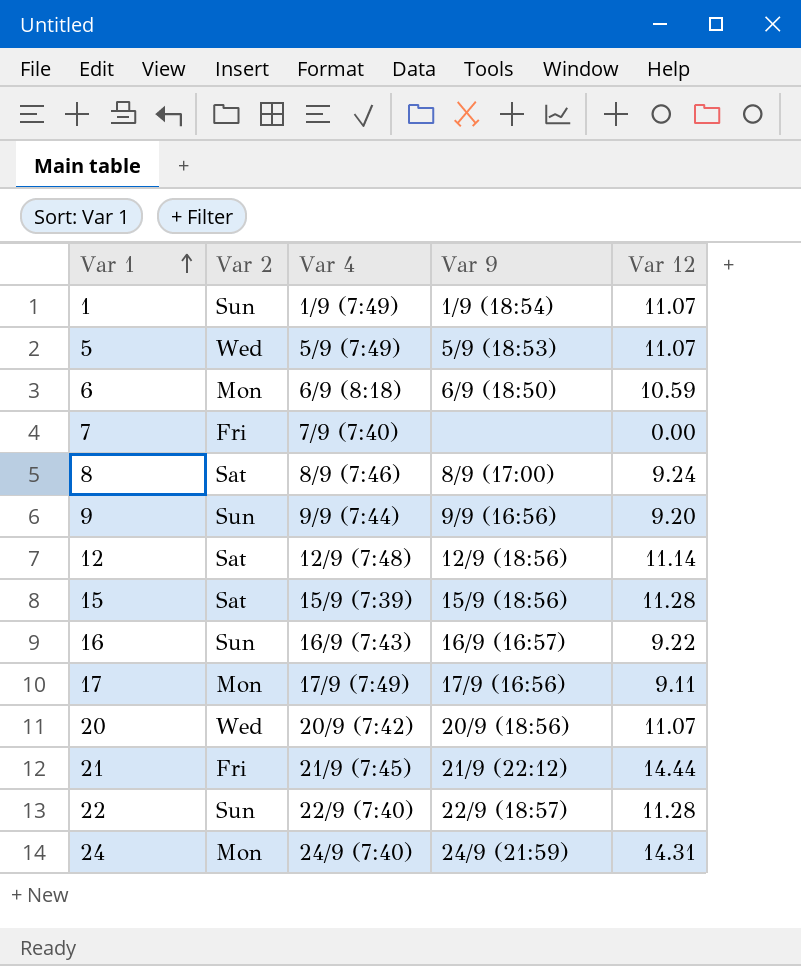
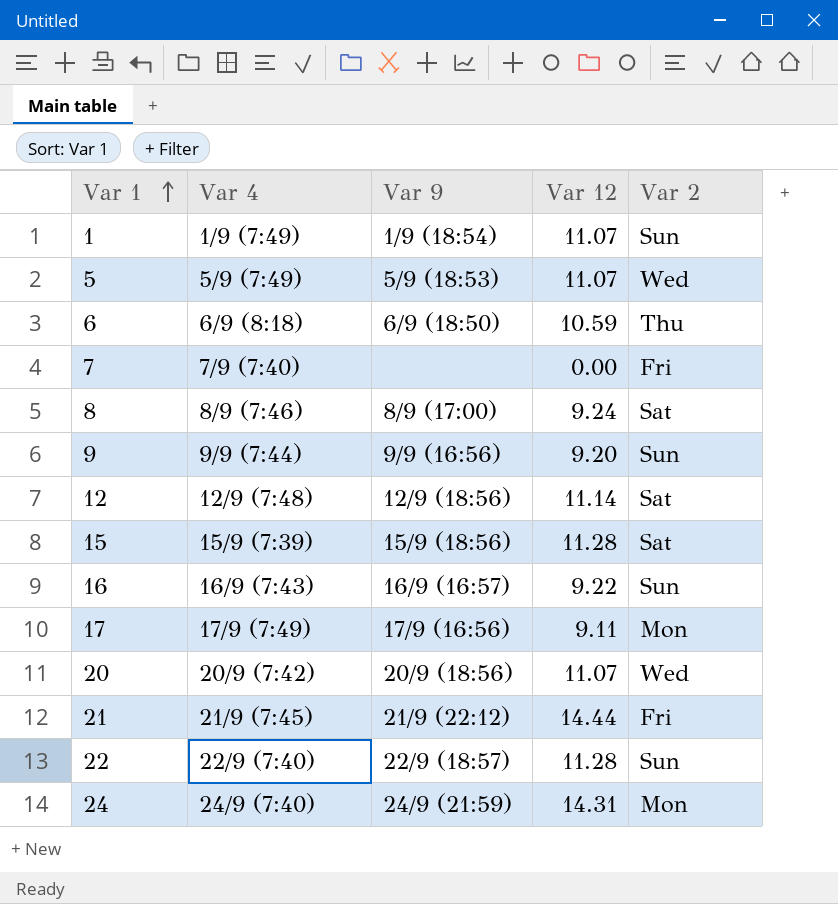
column Var 2 | position: 2 -> 5
6 | Var 2: Mon -> Thu

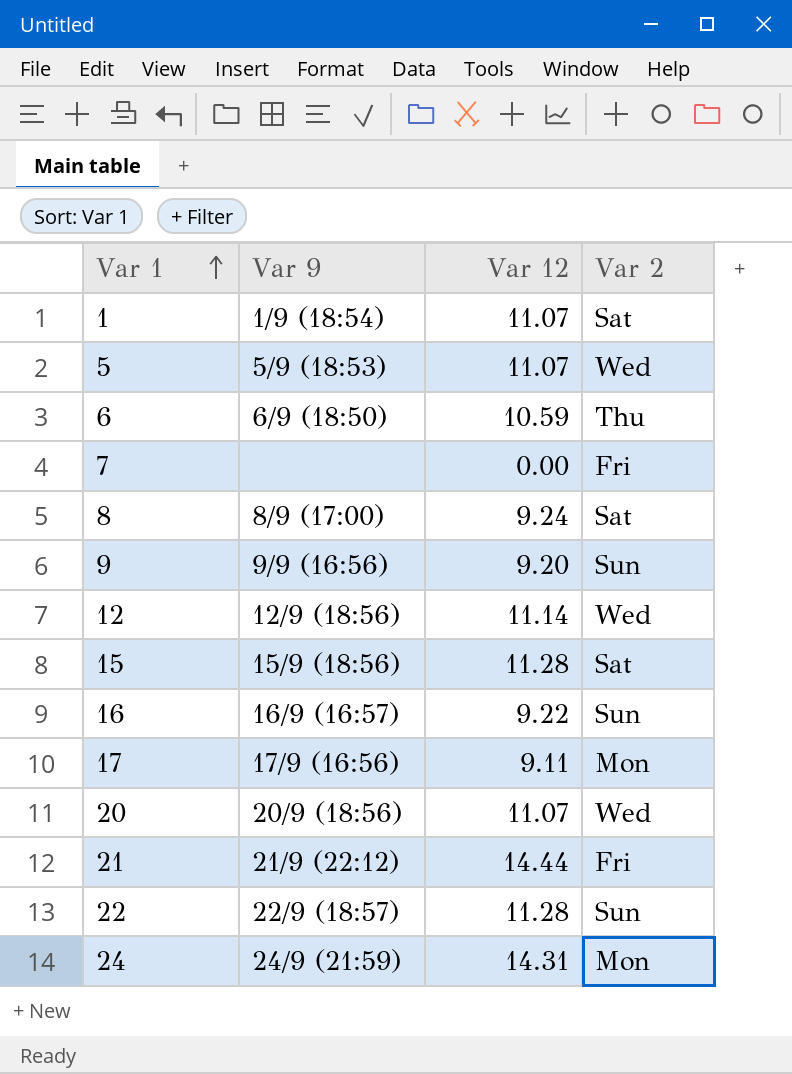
column Var 4 | position: 2 -> none
1 | Var 2: Sun -> Sat
12 | Var 2: Sat -> Wed

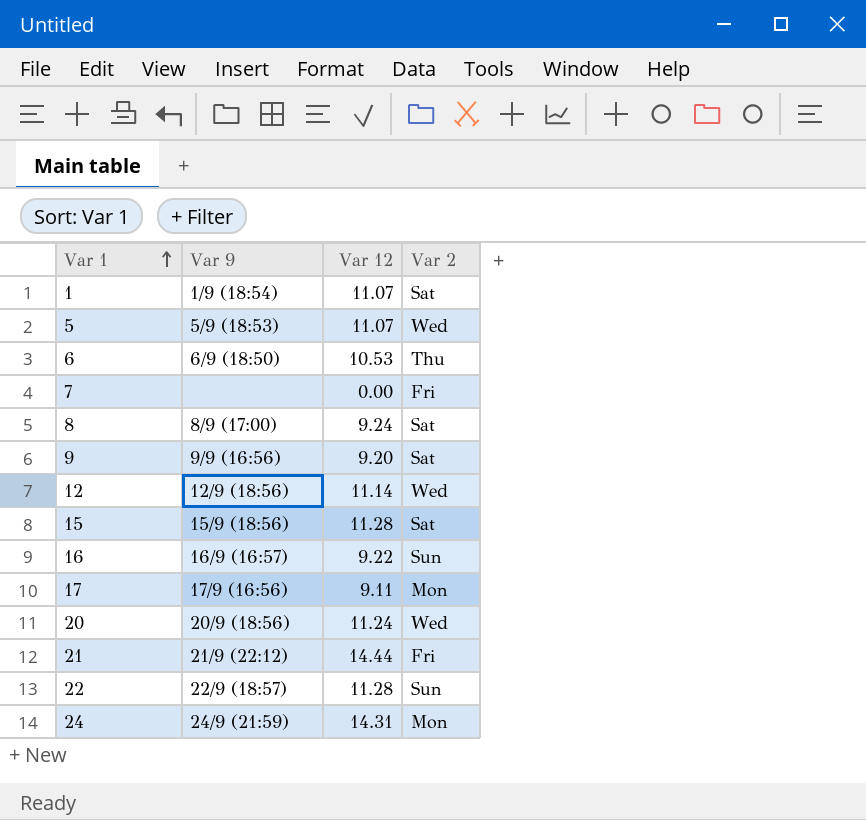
6 | Var 12: 10.59 -> 10.53
9 | Var 2: Sun -> Sat
20 | Var 12: 11.07 -> 11.24

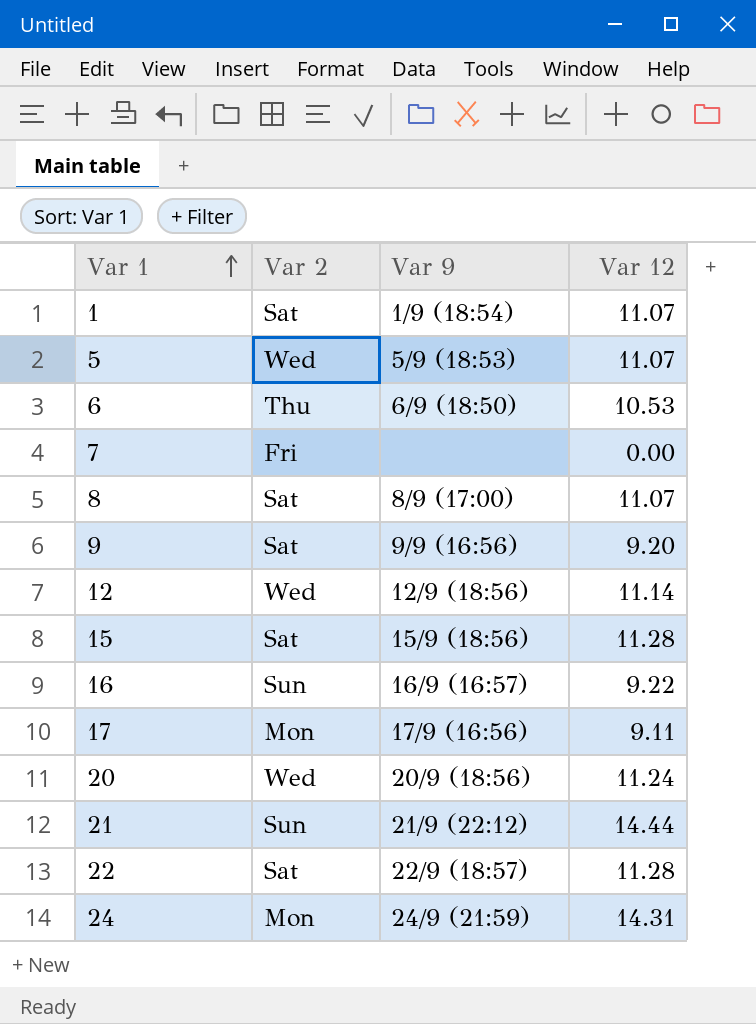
column Var 2 | position: 4 -> 2
8 | Var 12: 9.24 -> 11.07
21 | Var 2: Fri -> Sun
22 | Var 2: Sun -> Sat

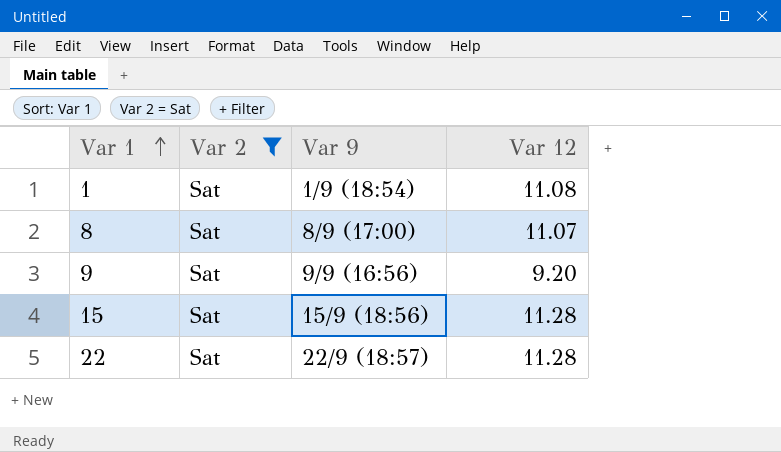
filter: none -> Var 2 = Sat
1 | Var 12: 11.07 -> 11.08

